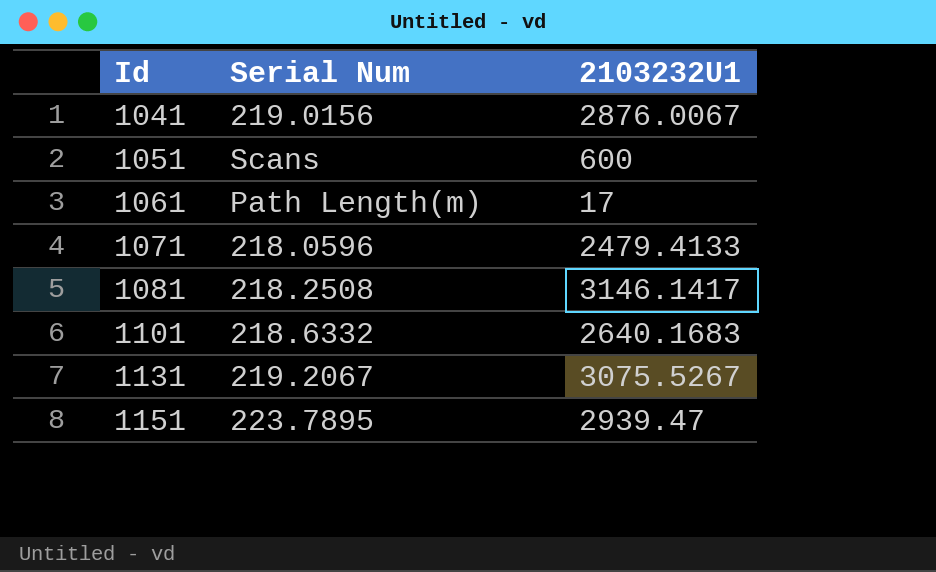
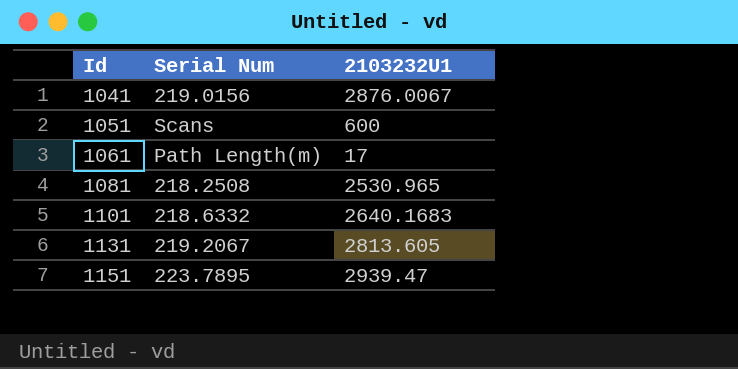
row 1071: 218.0596 | 2479.4133 -> none
1081 | 2103232U1: 3146.1417 -> 2530.965
1131 | 2103232U1: 3075.5267 -> 2813.605

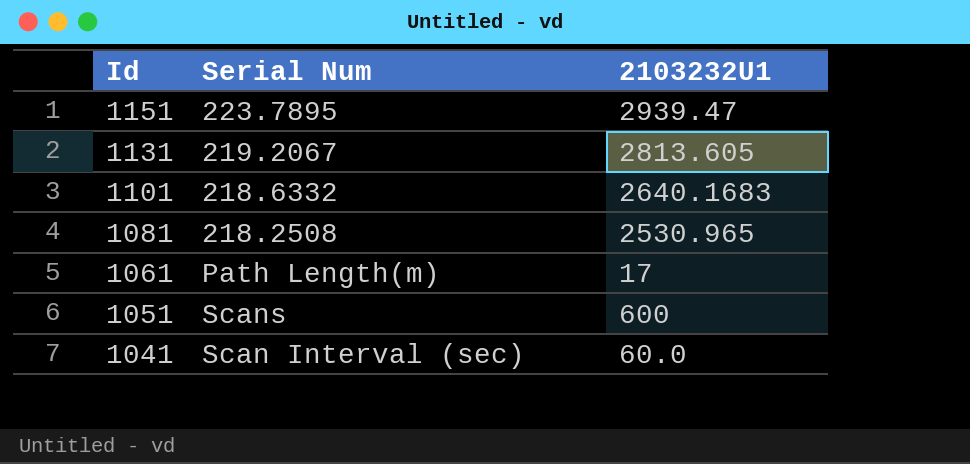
row order: Id ascending -> Id descending
1041 | Serial Num: 219.0156 -> Scan Interval (sec)
1041 | 2103232U1: 2876.0067 -> 60.0

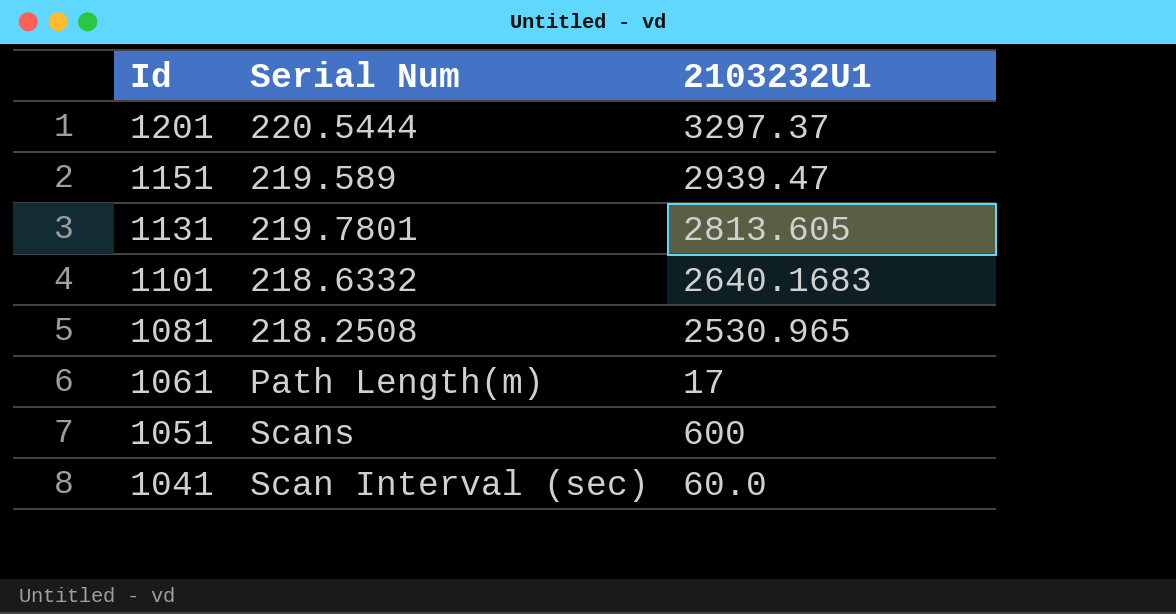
row 1201: none -> 220.5444 | 3297.37
1151 | Serial Num: 223.7895 -> 219.589
1131 | Serial Num: 219.2067 -> 219.7801

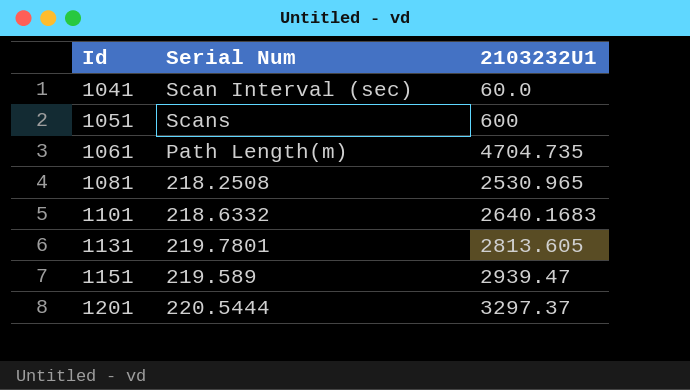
row order: Id descending -> Id ascending
1061 | 2103232U1: 17 -> 4704.735

